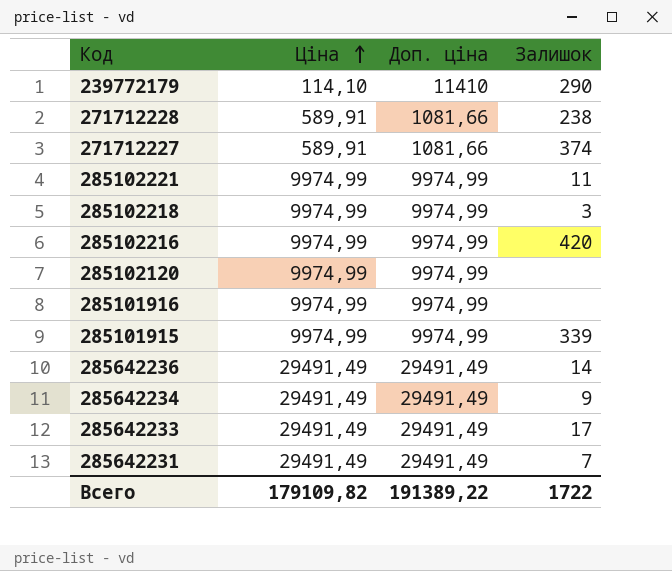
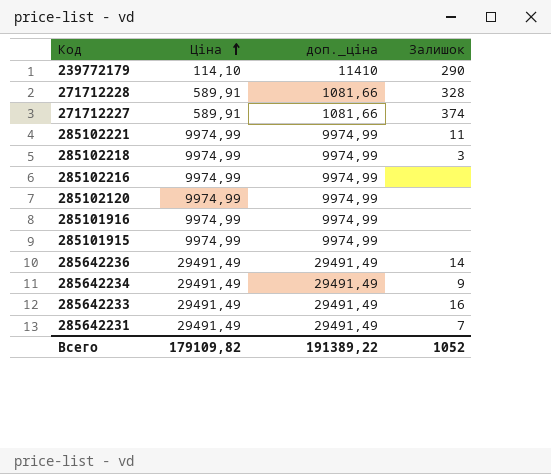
column name: Доп. ціна -> доп._ціна
271712228 | Залишок: 238 -> 328
285102216 | Залишок: 420 -> none
285101915 | Залишок: 339 -> none
285642233 | Залишок: 17 -> 16
Всего | Залишок: 1722 -> 1052

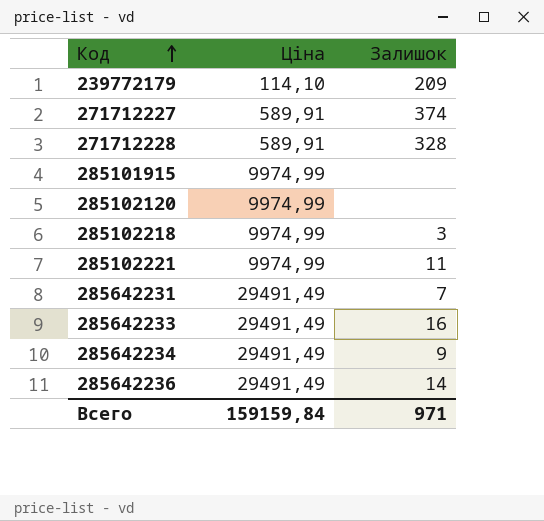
row order: Ціна ascending -> Код ascending
column доп._ціна | position: 3 -> none
row 285102216: 9974,99 | 9974,99 | none -> none
row 285101916: 9974,99 | 9974,99 | none -> none
239772179 | Залишок: 290 -> 209
Всего | Ціна: 179109,82 -> 159159,84
Всего | Залишок: 1052 -> 971

